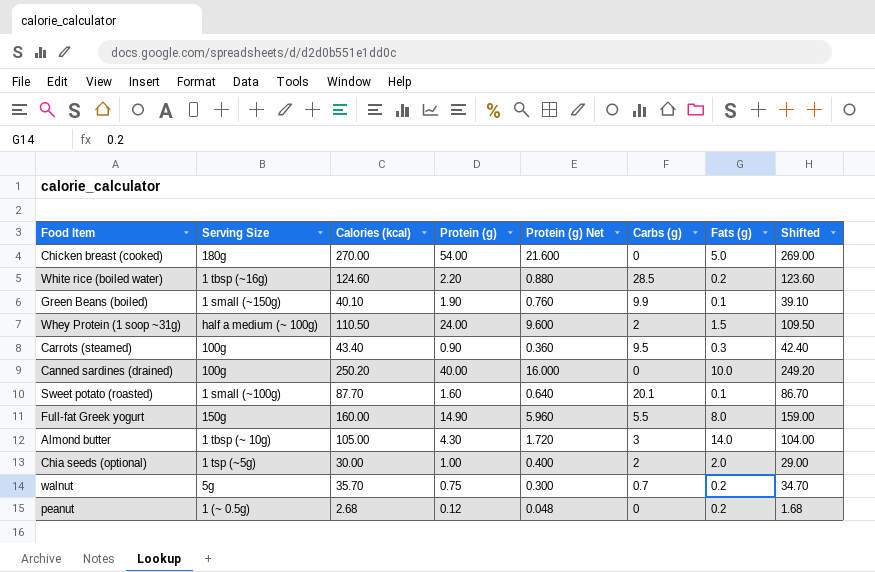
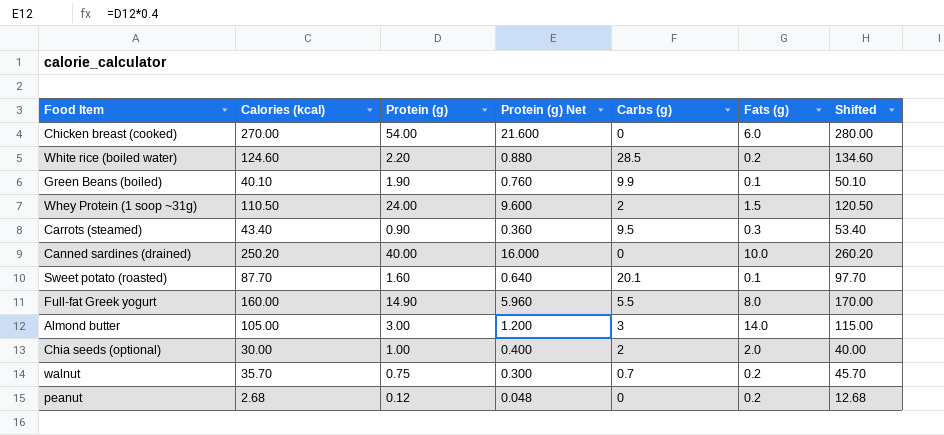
column Serving Size | position: 2 -> none
column Shifted | formula: [Calories (kcal)] - 1 -> [Calories (kcal)] + 10
Chicken breast (cooked) | Fats (g): 5.0 -> 6.0
Almond butter | Protein (g): 4.30 -> 3.00
Almond butter | Protein (g) Net: 1.720 -> 1.200

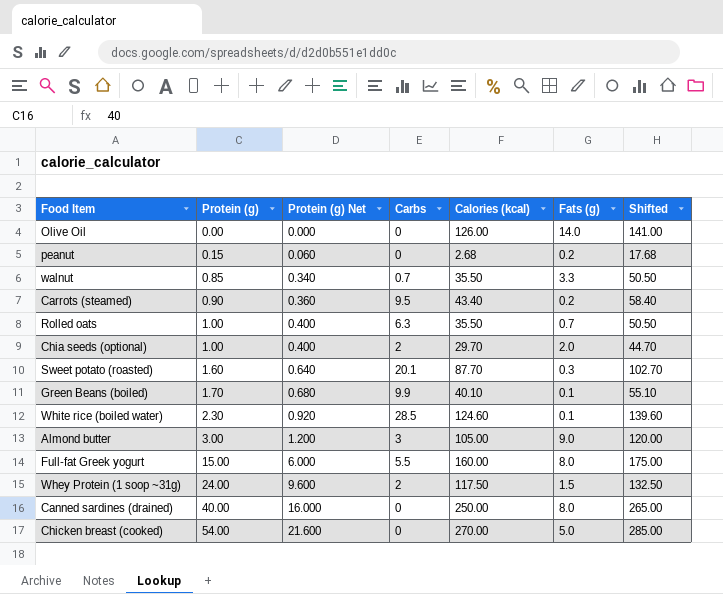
row order: none -> Protein (g) ascending
column name: Carbs (g) -> Carbs
column Calories (kcal) | position: 2 -> 5
column Shifted | formula: [Calories (kcal)] + 10 -> [Calories (kcal)] + 15
row Olive Oil: none -> 0.00 | 0.000 | 0 | 126.00 | 14.0 | 141.00
peanut | Protein (g): 0.12 -> 0.15
peanut | Protein (g) Net: 0.048 -> 0.060
walnut | Protein (g): 0.75 -> 0.85
walnut | Protein (g) Net: 0.300 -> 0.340
walnut | Calories (kcal): 35.70 -> 35.50
walnut | Fats (g): 0.2 -> 3.3
Carrots (steamed) | Fats (g): 0.3 -> 0.2
row Rolled oats: none -> 1.00 | 0.400 | 6.3 | 35.50 | 0.7 | 50.50
Chia seeds (optional) | Calories (kcal): 30.00 -> 29.70
Sweet potato (roasted) | Fats (g): 0.1 -> 0.3
Green Beans (boiled) | Protein (g): 1.90 -> 1.70
Green Beans (boiled) | Protein (g) Net: 0.760 -> 0.680
White rice (boiled water) | Protein (g): 2.20 -> 2.30
White rice (boiled water) | Protein (g) Net: 0.880 -> 0.920
White rice (boiled water) | Fats (g): 0.2 -> 0.1
Almond butter | Fats (g): 14.0 -> 9.0
Full-fat Greek yogurt | Protein (g): 14.90 -> 15.00
Full-fat Greek yogurt | Protein (g) Net: 5.960 -> 6.000
Whey Protein (1 soop ~31g) | Calories (kcal): 110.50 -> 117.50
Canned sardines (drained) | Calories (kcal): 250.20 -> 250.00
Canned sardines (drained) | Fats (g): 10.0 -> 8.0
Chicken breast (cooked) | Fats (g): 6.0 -> 5.0

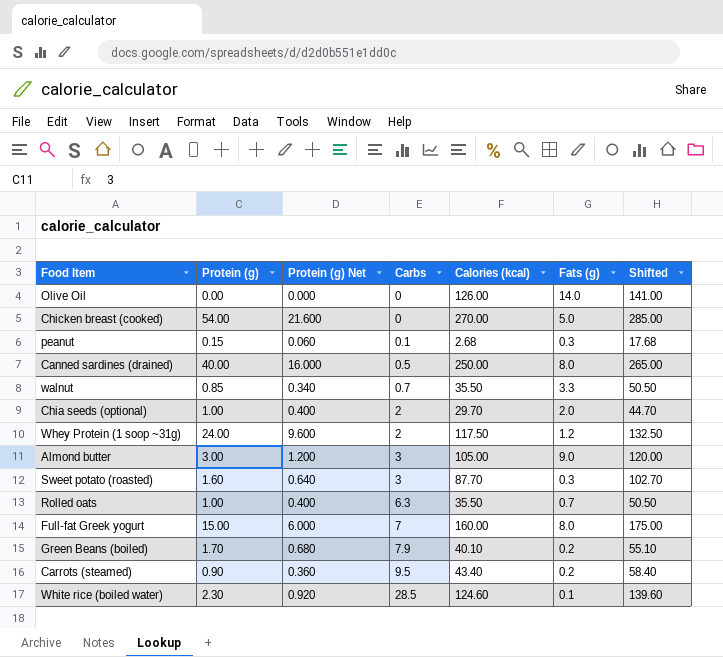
row order: Protein (g) ascending -> Carbs ascending
peanut | Carbs: 0 -> 0.1
peanut | Fats (g): 0.2 -> 0.3
Canned sardines (drained) | Carbs: 0 -> 0.5
Whey Protein (1 soop ~31g) | Fats (g): 1.5 -> 1.2
Sweet potato (roasted) | Carbs: 20.1 -> 3
Full-fat Greek yogurt | Carbs: 5.5 -> 7
Green Beans (boiled) | Carbs: 9.9 -> 7.9
Green Beans (boiled) | Fats (g): 0.1 -> 0.2

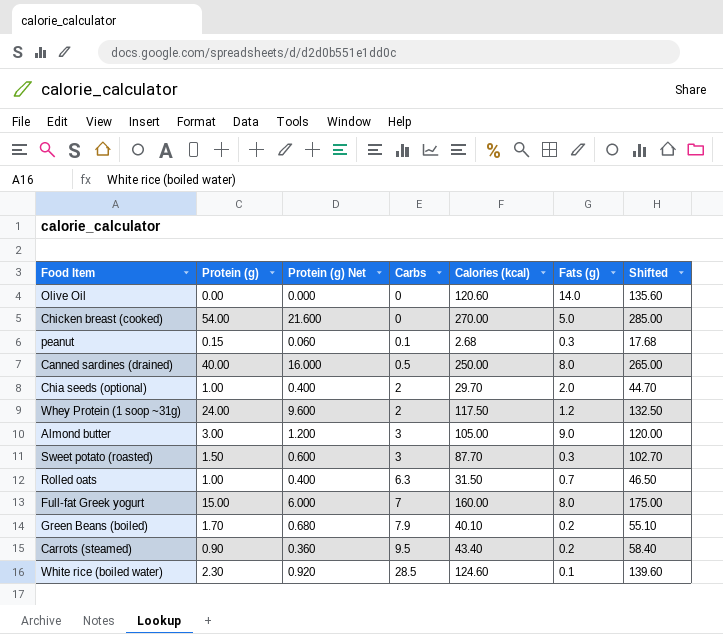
row walnut: 0.85 | 0.340 | 0.7 | 35.50 | 3.3 | 50.50 -> none
Olive Oil | Calories (kcal): 126.00 -> 120.60
Olive Oil | Shifted: 141.00 -> 135.60
Sweet potato (roasted) | Protein (g): 1.60 -> 1.50
Sweet potato (roasted) | Protein (g) Net: 0.640 -> 0.600
Rolled oats | Calories (kcal): 35.50 -> 31.50
Rolled oats | Shifted: 50.50 -> 46.50

